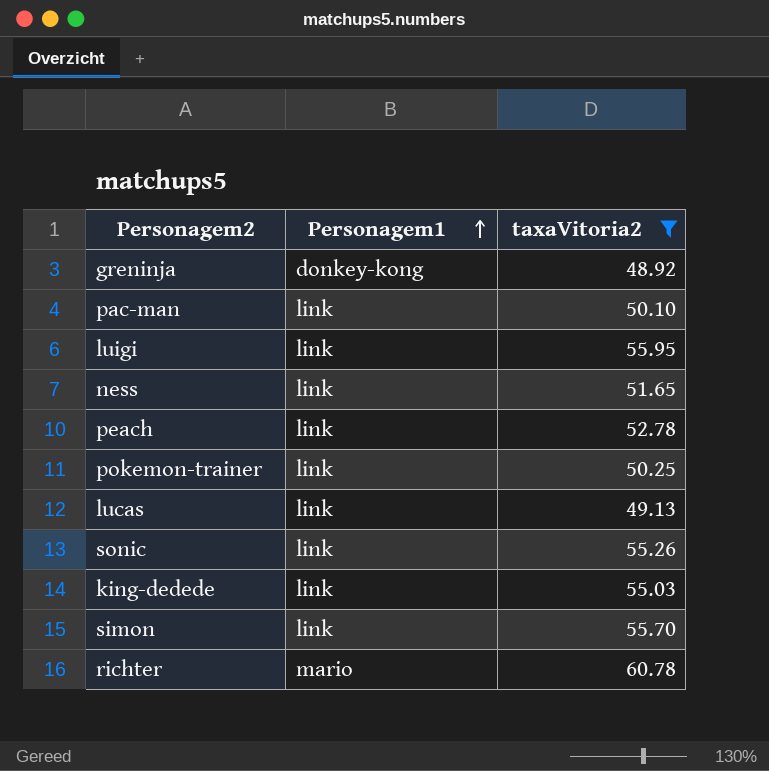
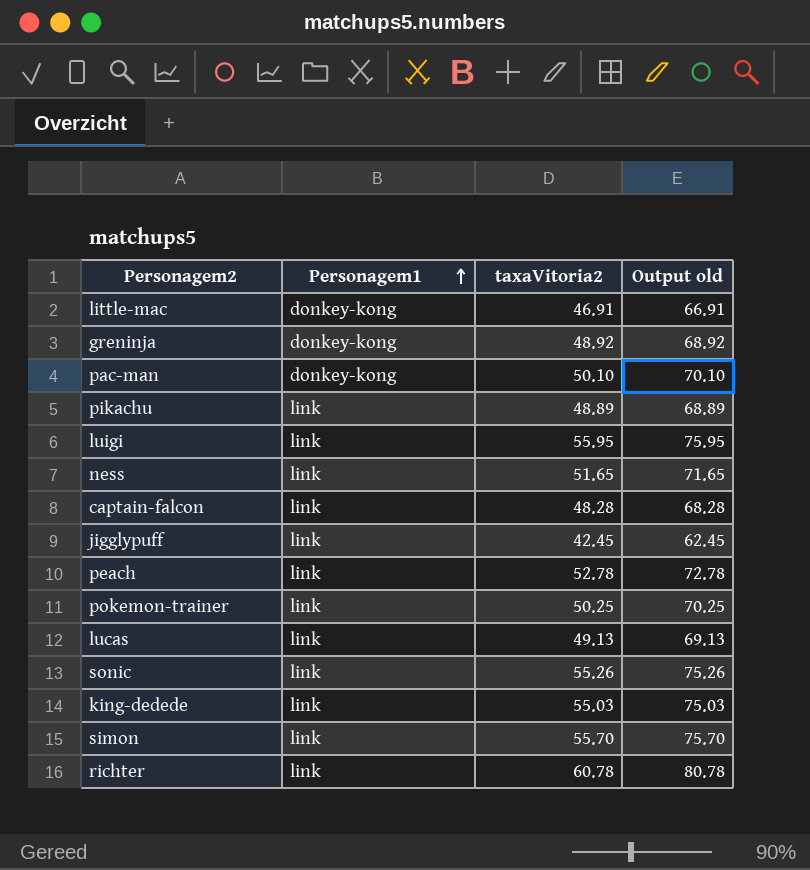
filter: taxaVitoria2 >= 48.92 -> none
column Output old | formula: none -> [taxaVitoria2] + 20
pac-man | Personagem1: link -> donkey-kong
richter | Personagem1: mario -> link

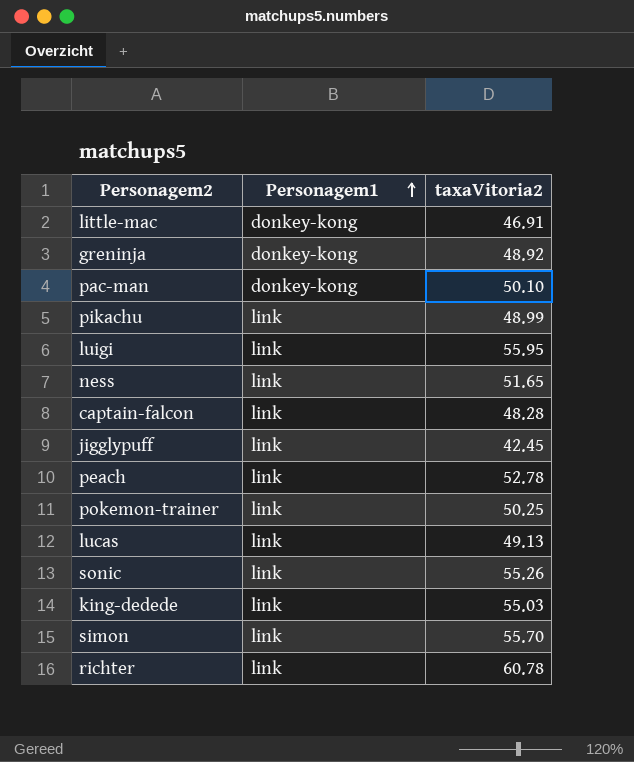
column Output old | formula: [taxaVitoria2] + 20 -> none
pikachu | taxaVitoria2: 48.89 -> 48.99

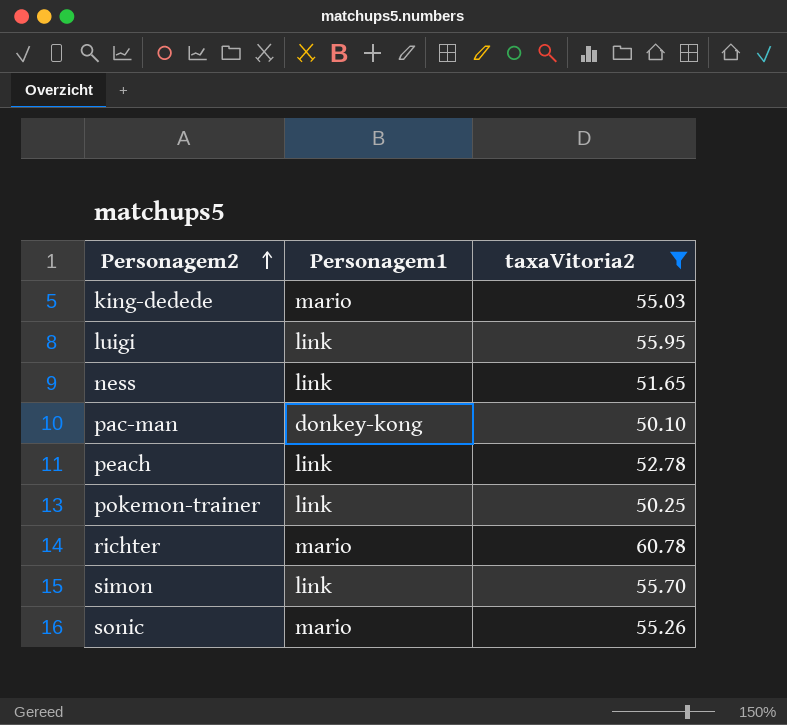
filter: none -> taxaVitoria2 >= 50.10
row order: Personagem1 ascending -> Personagem2 ascending
king-dedede | Personagem1: link -> mario
richter | Personagem1: link -> mario
sonic | Personagem1: link -> mario

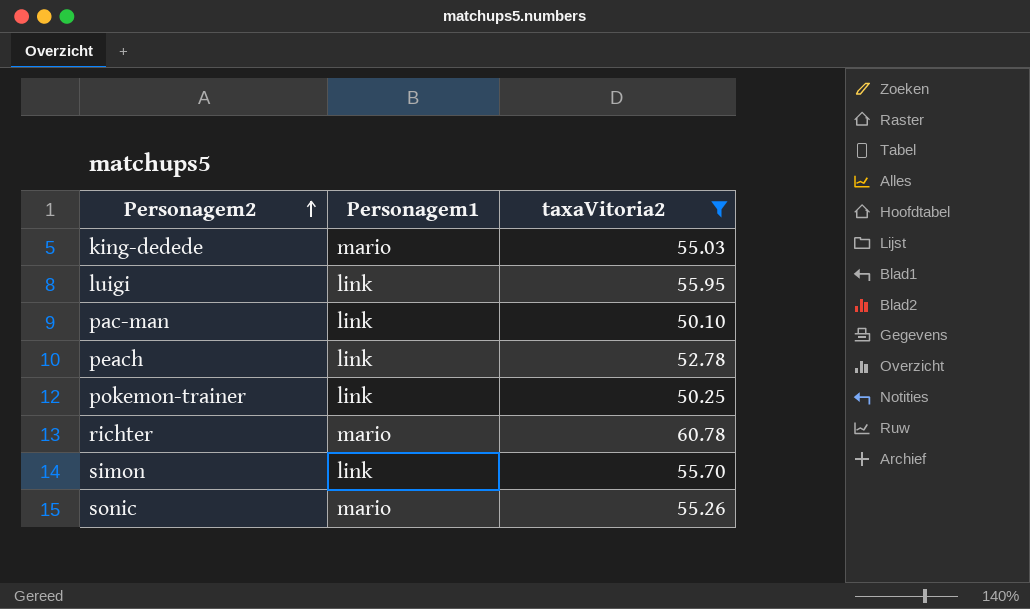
row ness: link | 51.65 -> none
pac-man | Personagem1: donkey-kong -> link

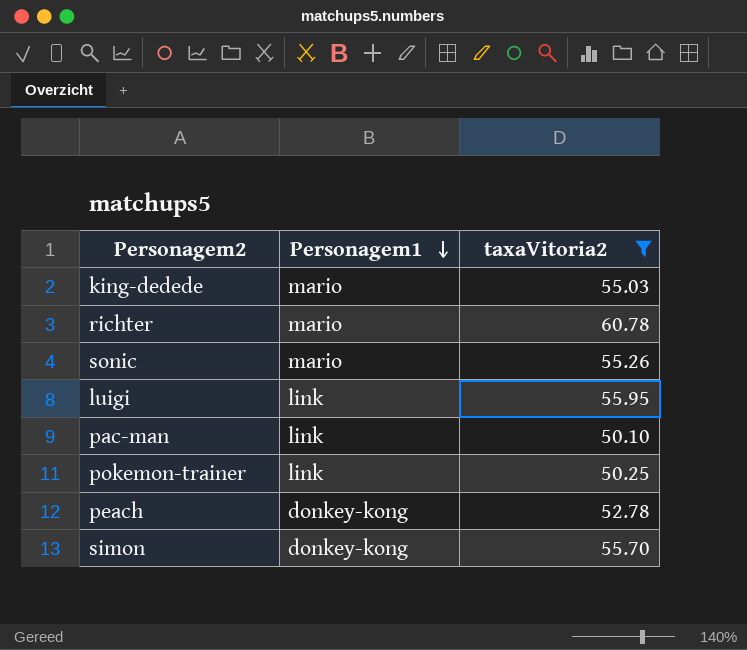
row order: Personagem2 ascending -> Personagem1 descending
peach | Personagem1: link -> donkey-kong
simon | Personagem1: link -> donkey-kong

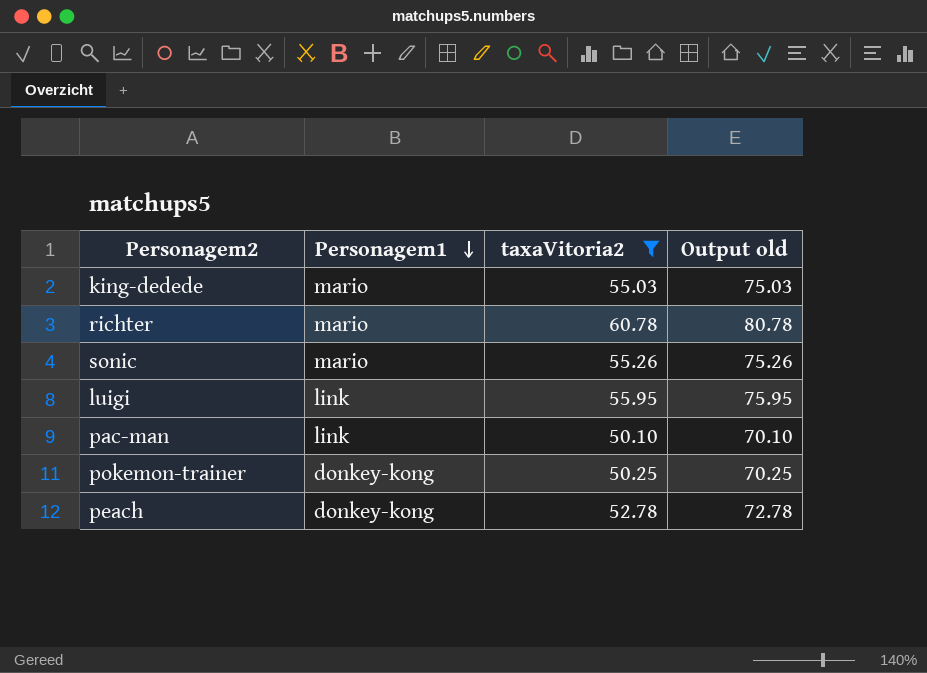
column Output old | formula: none -> [taxaVitoria2] + 20
row simon: donkey-kong | 55.70 -> none
pokemon-trainer | Personagem1: link -> donkey-kong

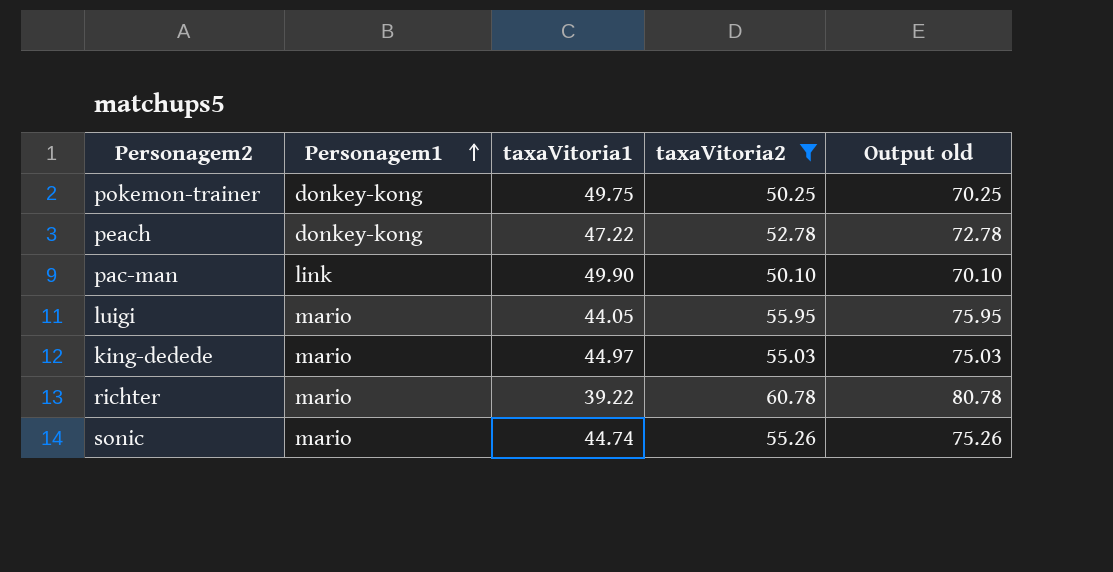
row order: Personagem1 descending -> Personagem1 ascending
column taxaVitoria1 | position: none -> 3
luigi | Personagem1: link -> mario

